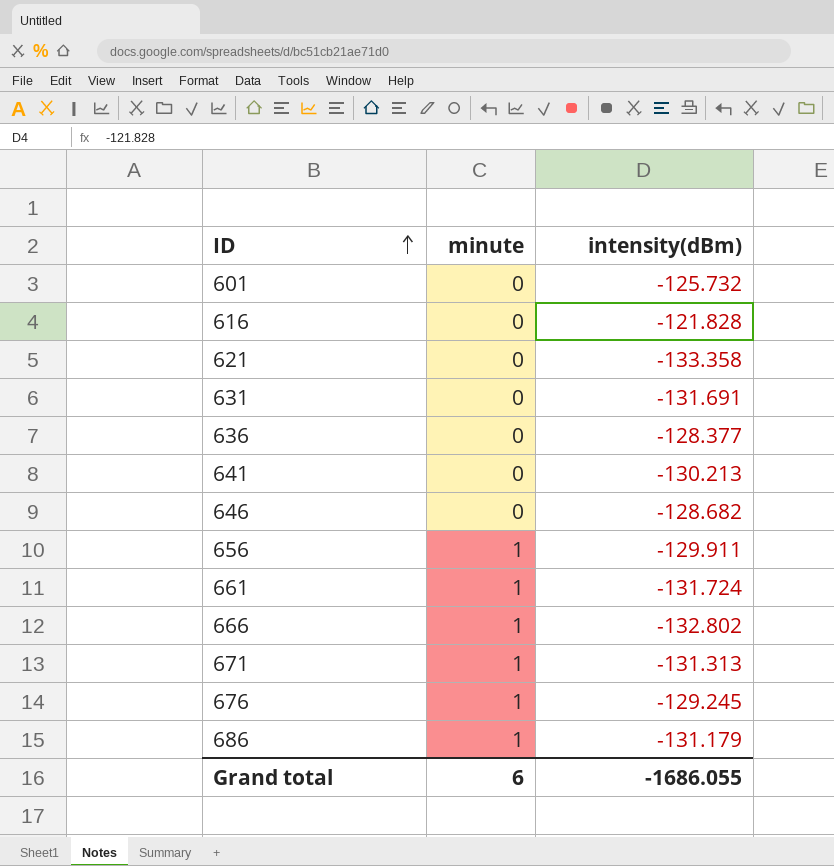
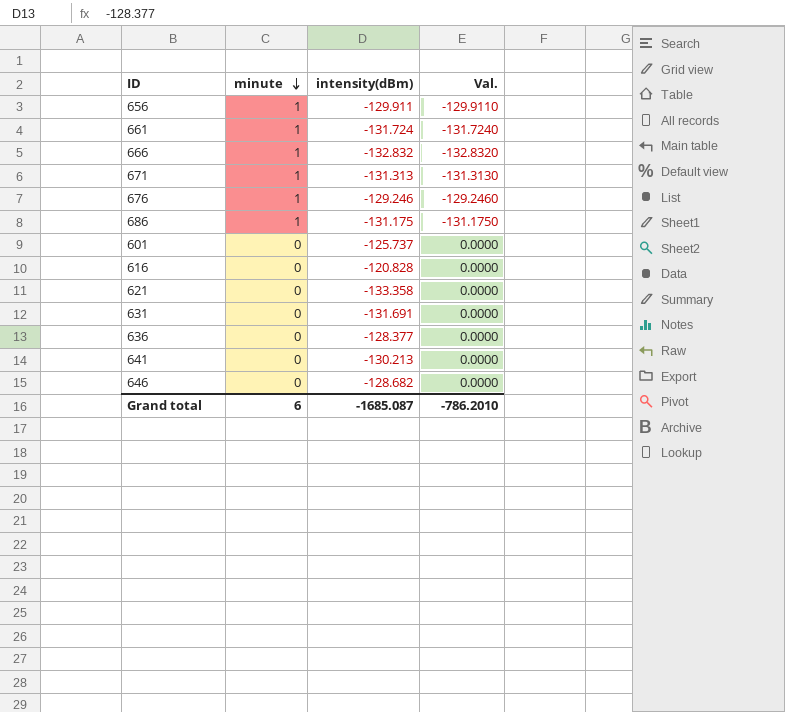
row order: ID ascending -> minute descending
column Val. | formula: none -> [minute] * [intensity(dBm)]
666 | intensity(dBm): -132.802 -> -132.832
676 | intensity(dBm): -129.245 -> -129.246
686 | intensity(dBm): -131.179 -> -131.175
601 | intensity(dBm): -125.732 -> -125.737
616 | intensity(dBm): -121.828 -> -120.828
Grand total | intensity(dBm): -1686.055 -> -1685.087

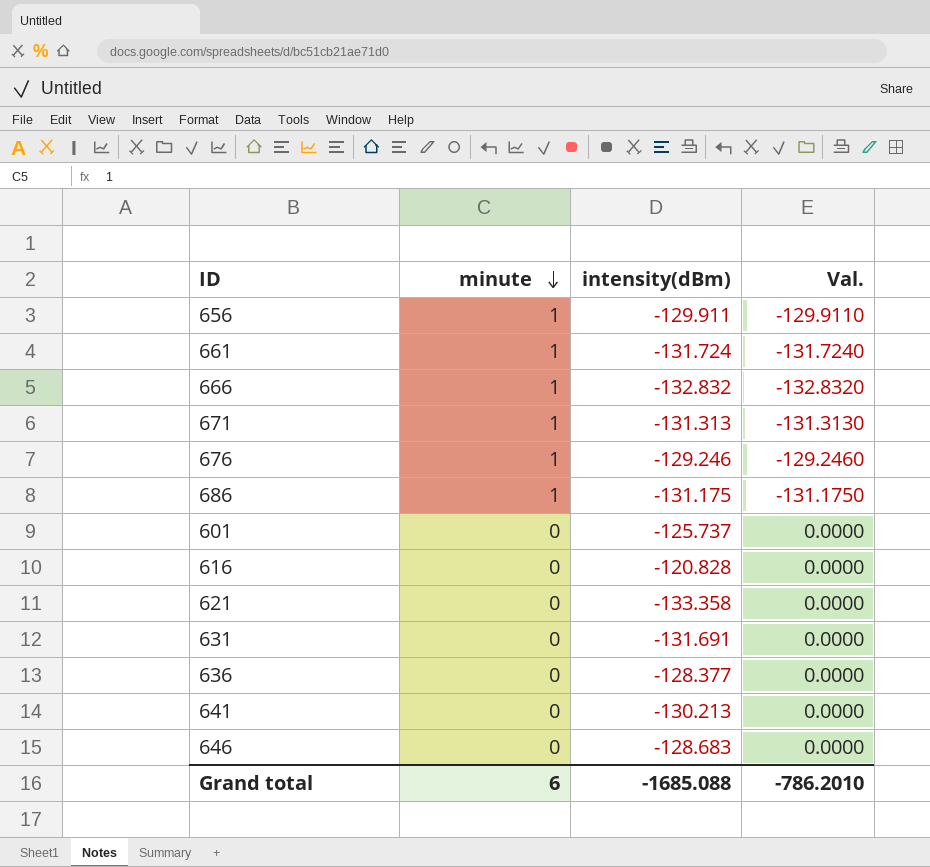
646 | intensity(dBm): -128.682 -> -128.683
Grand total | intensity(dBm): -1685.087 -> -1685.088

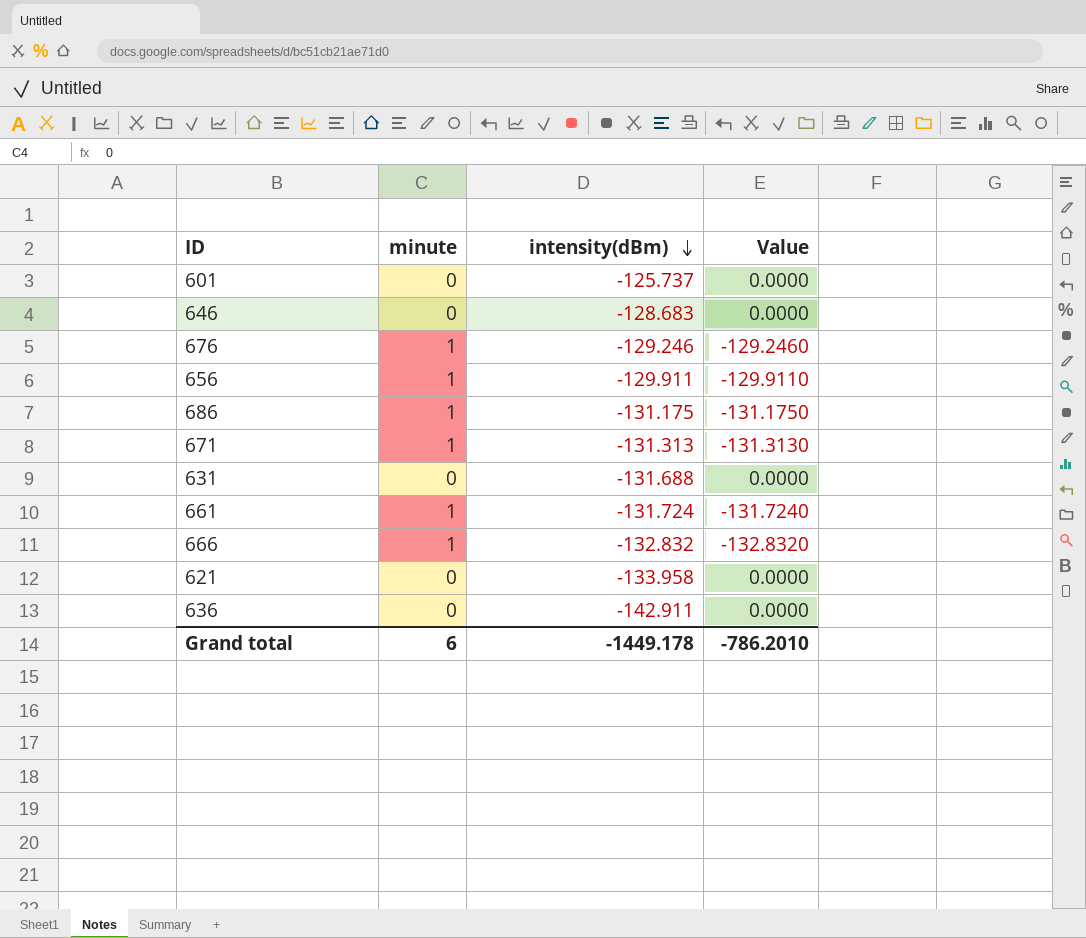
row order: minute descending -> intensity(dBm) descending
column name: Val. -> Value
row 616: 0 | -120.828 | 0.0000 -> none
row 641: 0 | -130.213 | 0.0000 -> none
631 | intensity(dBm): -131.691 -> -131.688
621 | intensity(dBm): -133.358 -> -133.958
636 | intensity(dBm): -128.377 -> -142.911
Grand total | intensity(dBm): -1685.088 -> -1449.178

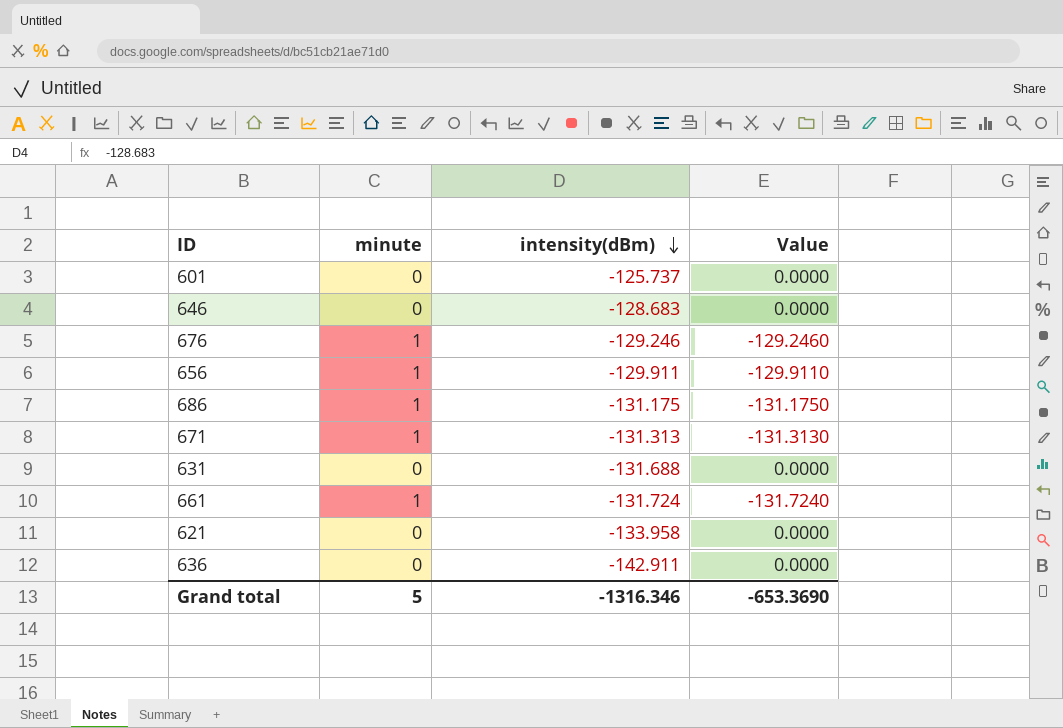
row 666: 1 | -132.832 | -132.8320 -> none
Grand total | minute: 6 -> 5
Grand total | intensity(dBm): -1449.178 -> -1316.346
Grand total | Value: -786.2010 -> -653.3690

